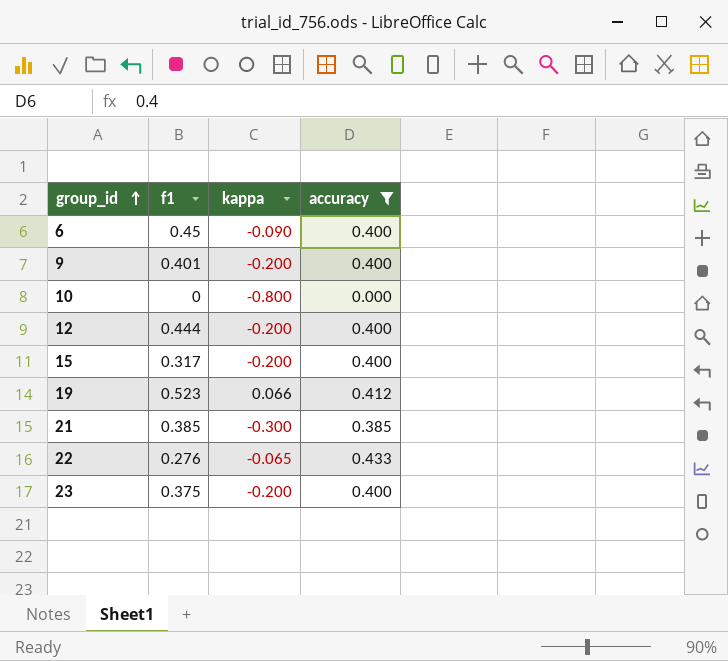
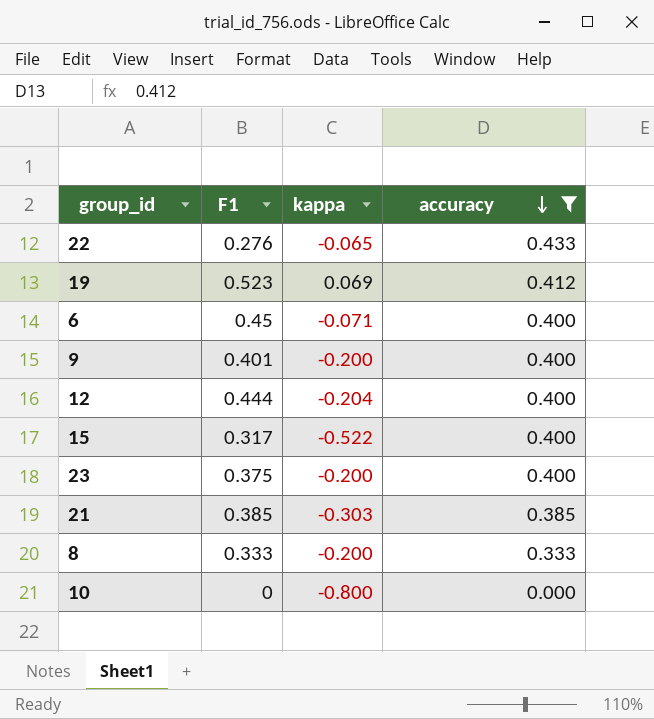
row order: group_id ascending -> accuracy descending
column name: f1 -> F1
19 | kappa: 0.066 -> 0.069
6 | kappa: -0.090 -> -0.071
12 | kappa: -0.200 -> -0.204
15 | kappa: -0.200 -> -0.522
21 | kappa: -0.300 -> -0.303
row 8: none -> 0.333 | -0.200 | 0.333

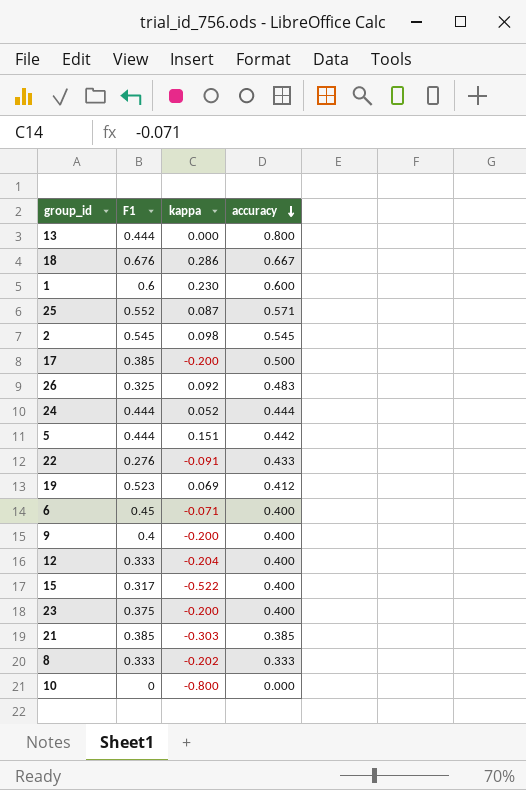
filter: accuracy <= 0.433 -> none
22 | kappa: -0.065 -> -0.091
9 | F1: 0.401 -> 0.4
12 | F1: 0.444 -> 0.333
8 | kappa: -0.200 -> -0.202

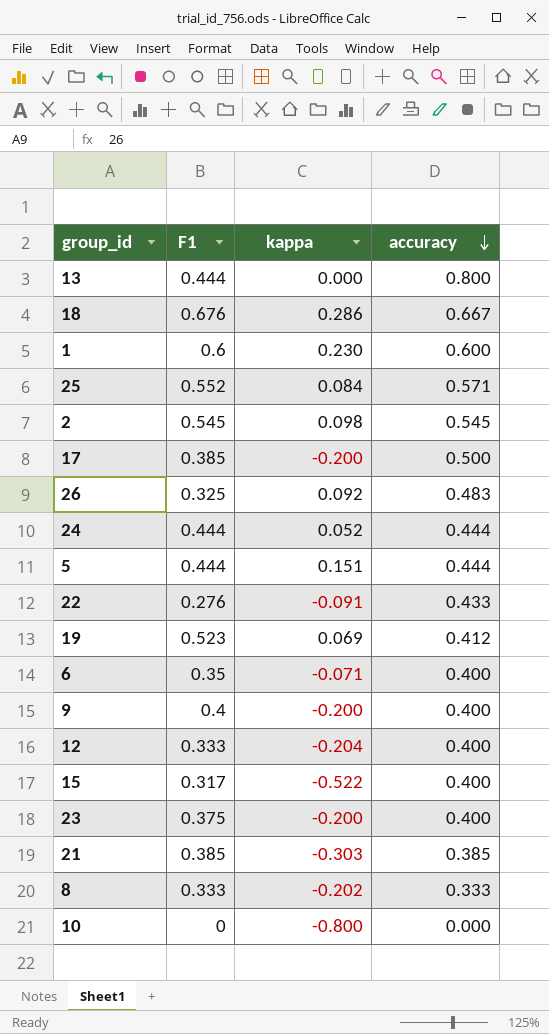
25 | kappa: 0.087 -> 0.084
5 | accuracy: 0.442 -> 0.444
6 | F1: 0.45 -> 0.35

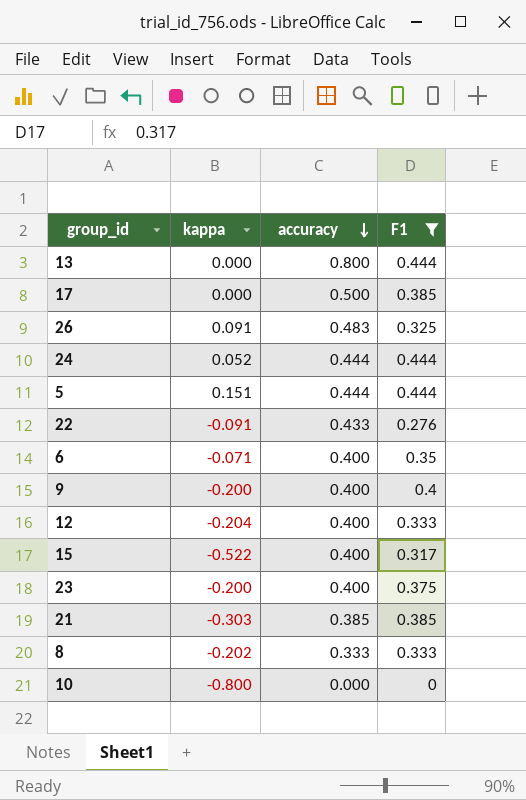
filter: none -> F1 <= 0.444
column F1 | position: 2 -> 4
17 | kappa: -0.200 -> 0.000
26 | kappa: 0.092 -> 0.091

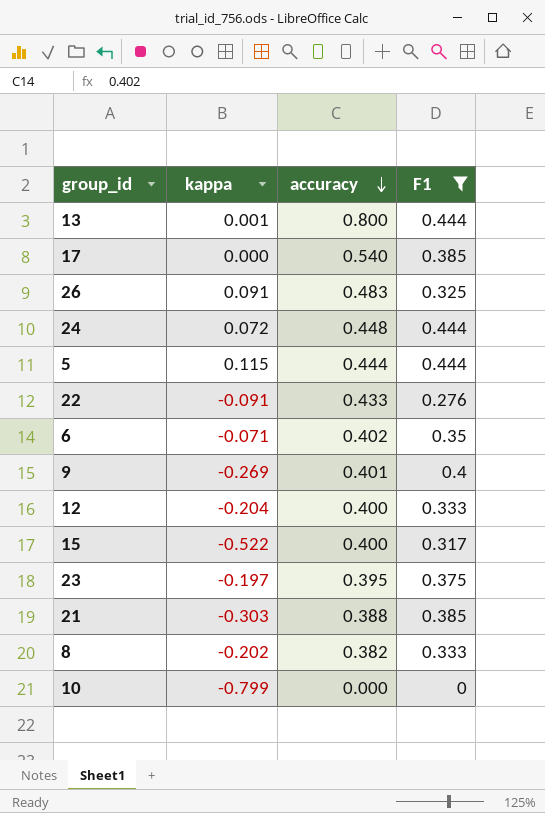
13 | kappa: 0.000 -> 0.001
17 | accuracy: 0.500 -> 0.540
24 | kappa: 0.052 -> 0.072
24 | accuracy: 0.444 -> 0.448
5 | kappa: 0.151 -> 0.115
6 | accuracy: 0.400 -> 0.402
9 | kappa: -0.200 -> -0.269
9 | accuracy: 0.400 -> 0.401
23 | kappa: -0.200 -> -0.197
23 | accuracy: 0.400 -> 0.395
21 | accuracy: 0.385 -> 0.388
8 | accuracy: 0.333 -> 0.382
10 | kappa: -0.800 -> -0.799

